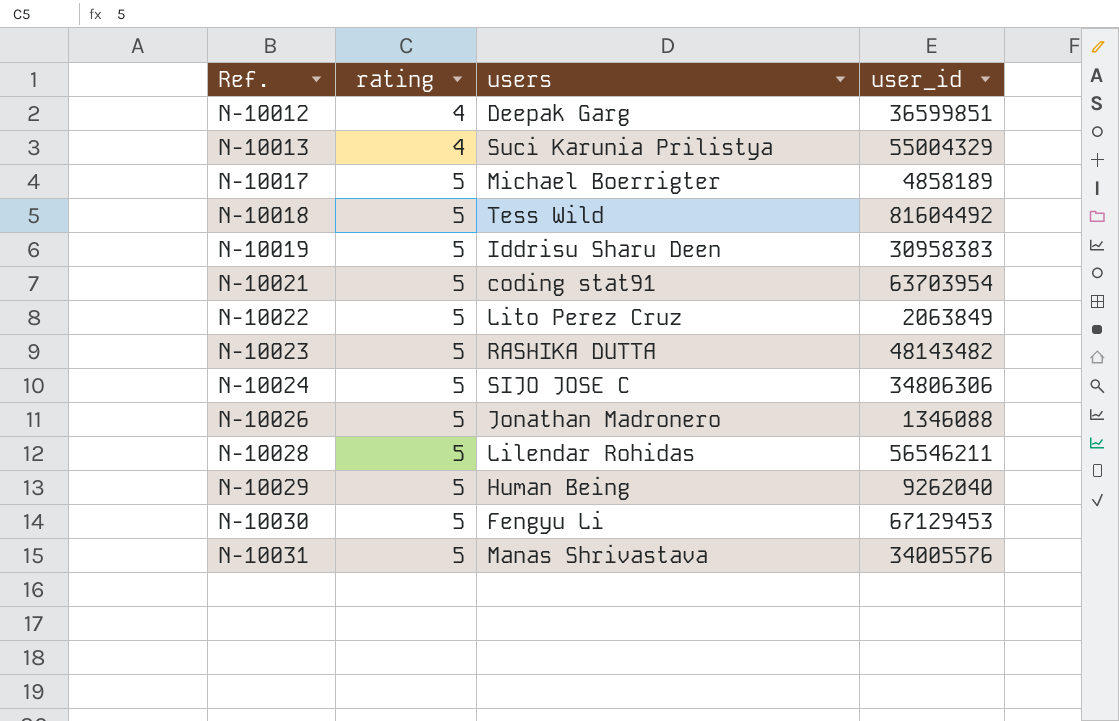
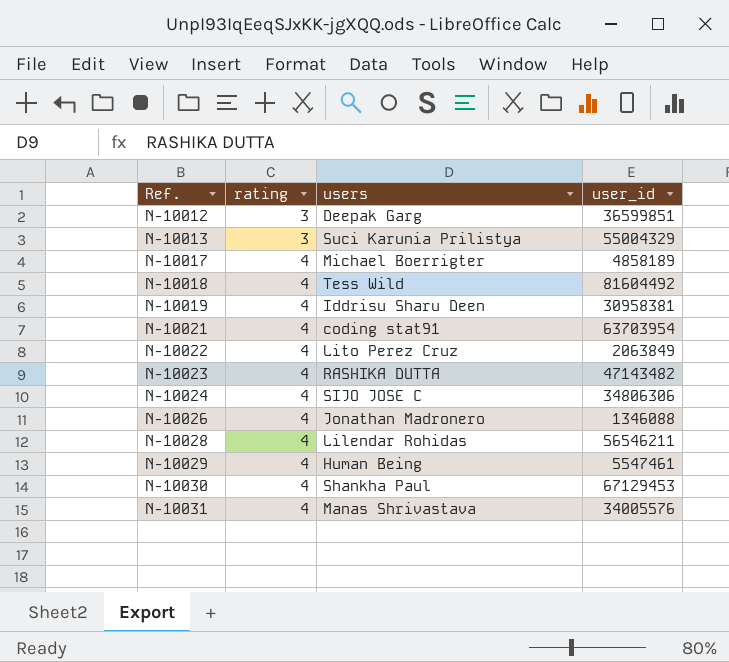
N-10012 | rating: 4 -> 3
N-10013 | rating: 4 -> 3
N-10017 | rating: 5 -> 4
N-10018 | rating: 5 -> 4
N-10019 | rating: 5 -> 4
N-10019 | user_id: 30958383 -> 30958381
N-10021 | rating: 5 -> 4
N-10022 | rating: 5 -> 4
N-10023 | rating: 5 -> 4
N-10023 | user_id: 48143482 -> 47143482
N-10024 | rating: 5 -> 4
N-10026 | rating: 5 -> 4
N-10028 | rating: 5 -> 4
N-10029 | rating: 5 -> 4
N-10029 | user_id: 9262040 -> 5547461
N-10030 | rating: 5 -> 4
N-10030 | users: Fengyu Li -> Shankha Paul
N-10031 | rating: 5 -> 4

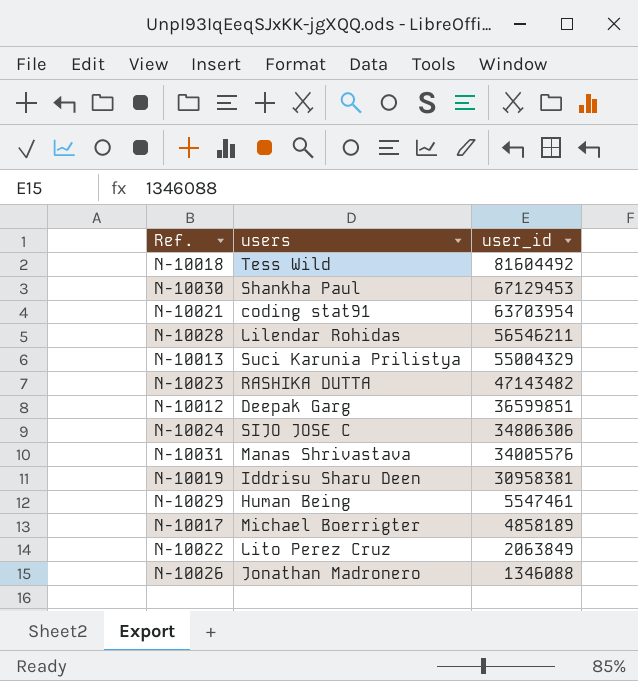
row order: Ref. ascending -> user_id descending
column rating | position: 2 -> none

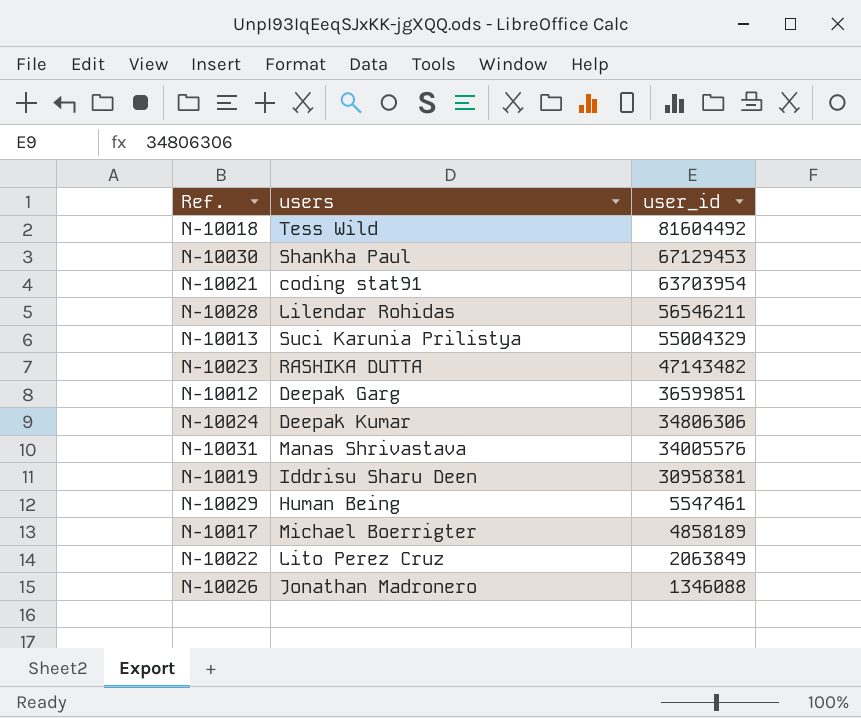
N-10024 | users: SIJO JOSE C -> Deepak Kumar

